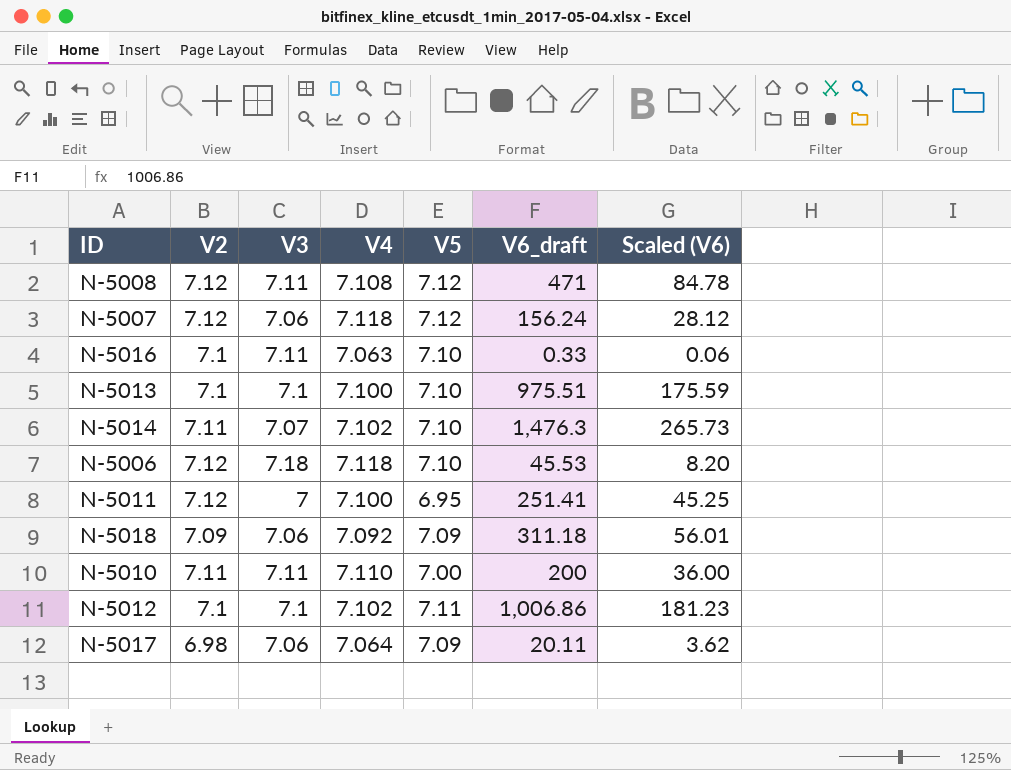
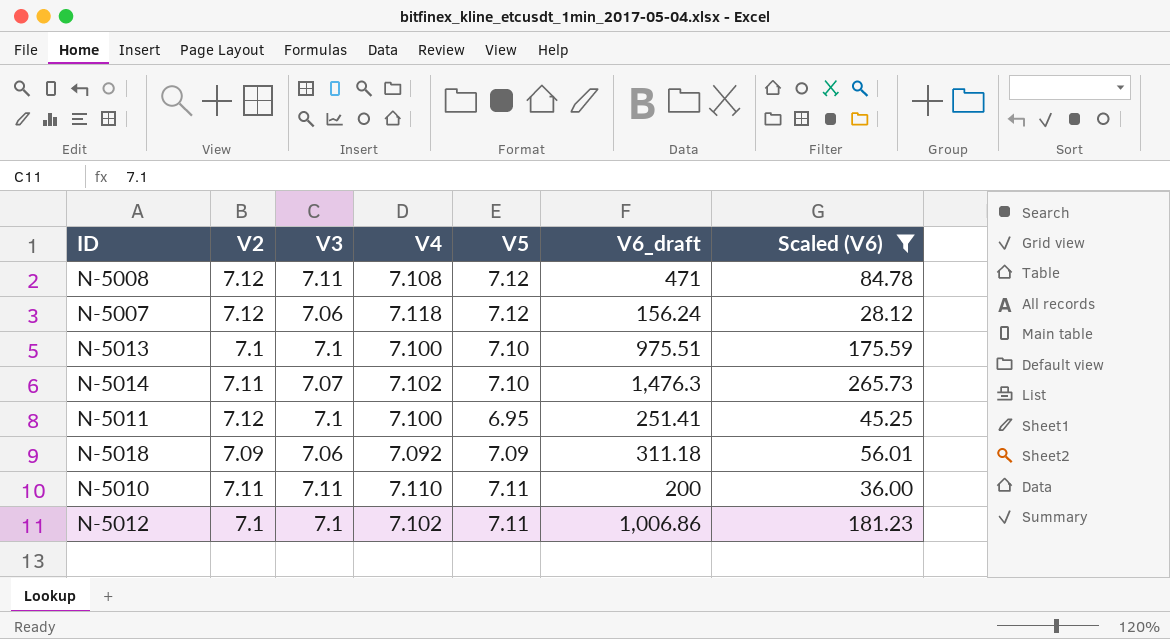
filter: none -> Scaled (V6) >= 28.12
N-5011 | V3: 7 -> 7.1
N-5010 | V5: 7.00 -> 7.11

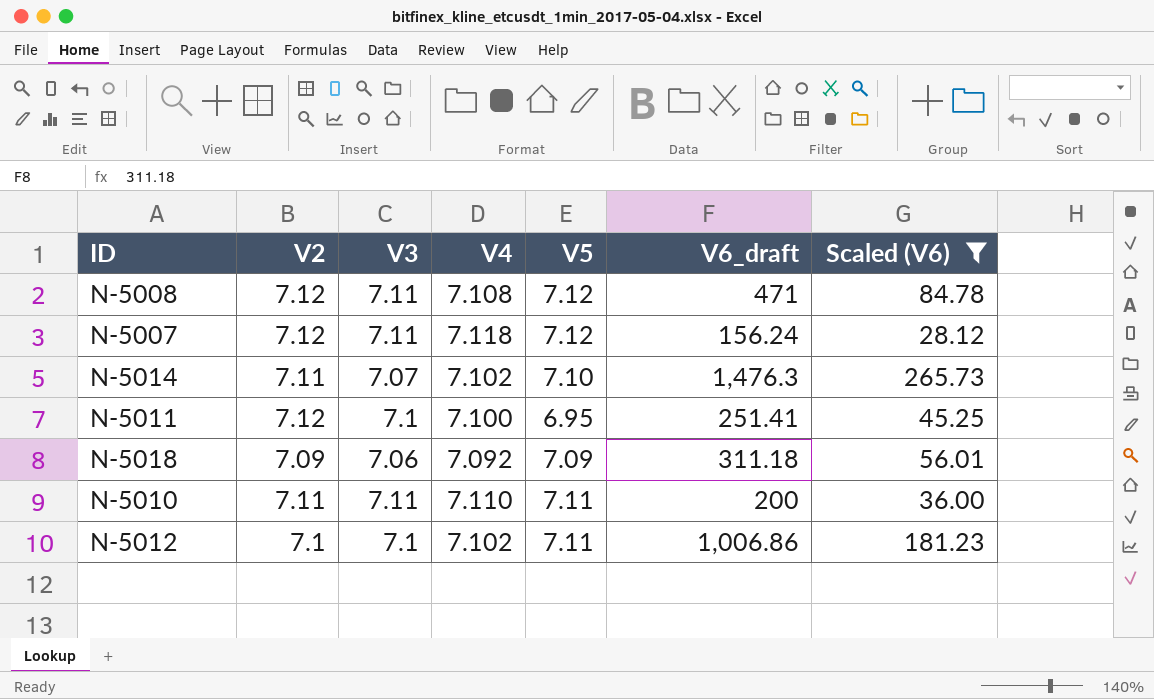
row N-5013: 7.1 | 7.1 | 7.100 | 7.10 | 975.51 | 175.59 -> none
N-5007 | V3: 7.06 -> 7.11

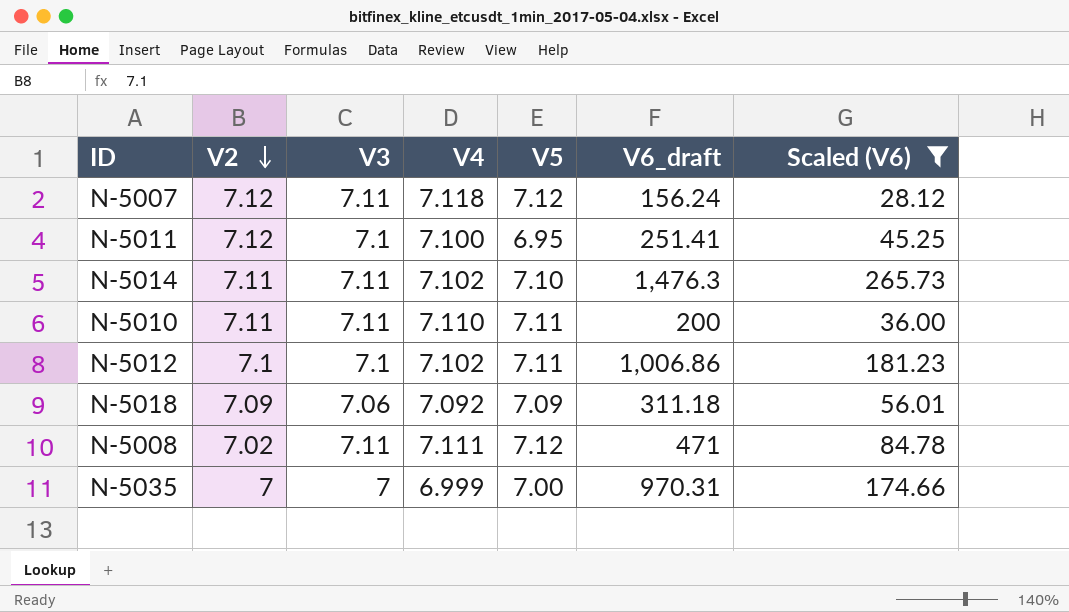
row order: none -> V2 descending
N-5014 | V3: 7.07 -> 7.11
N-5008 | V2: 7.12 -> 7.02
N-5008 | V4: 7.108 -> 7.111
row N-5035: none -> 7 | 7 | 6.999 | 7.00 | 970.31 | 174.66

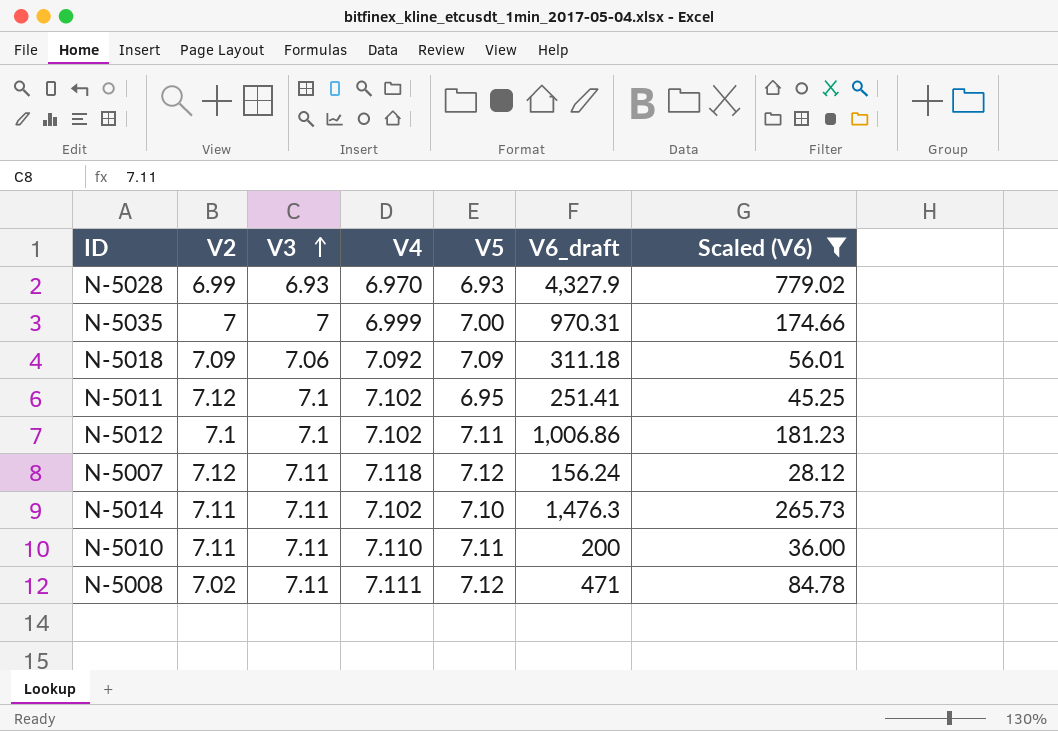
row order: V2 descending -> V3 ascending
row N-5028: none -> 6.99 | 6.93 | 6.970 | 6.93 | 4,327.9 | 779.02
N-5011 | V4: 7.100 -> 7.102

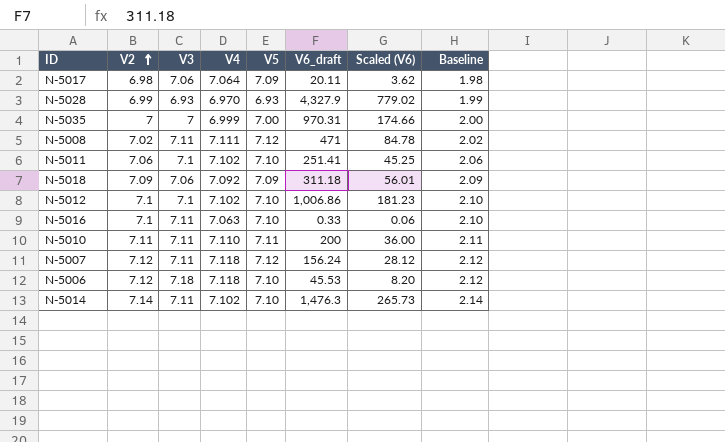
filter: Scaled (V6) >= 28.12 -> none
row order: V3 ascending -> V2 ascending
column Baseline | formula: none -> [V2] - 5
N-5011 | V2: 7.12 -> 7.06
N-5011 | V5: 6.95 -> 7.10
N-5012 | V5: 7.11 -> 7.10
N-5014 | V2: 7.11 -> 7.14

